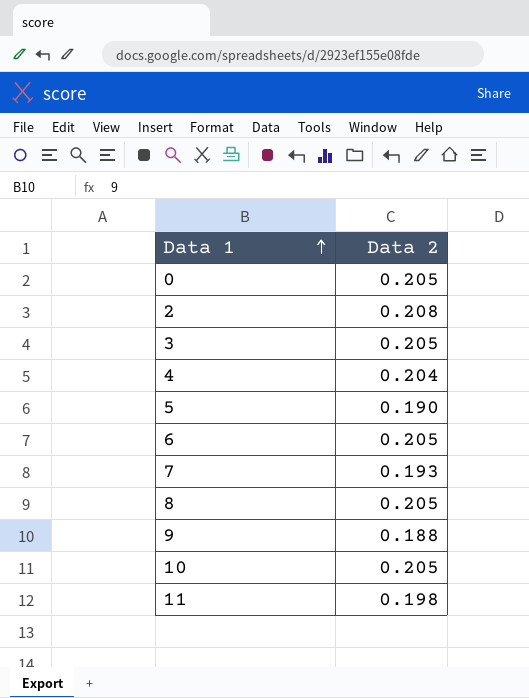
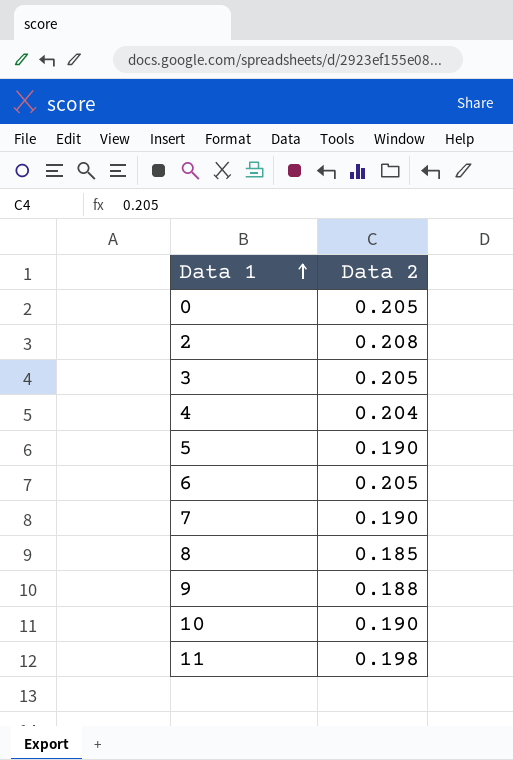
7 | Data 2: 0.193 -> 0.190
8 | Data 2: 0.205 -> 0.185
10 | Data 2: 0.205 -> 0.190

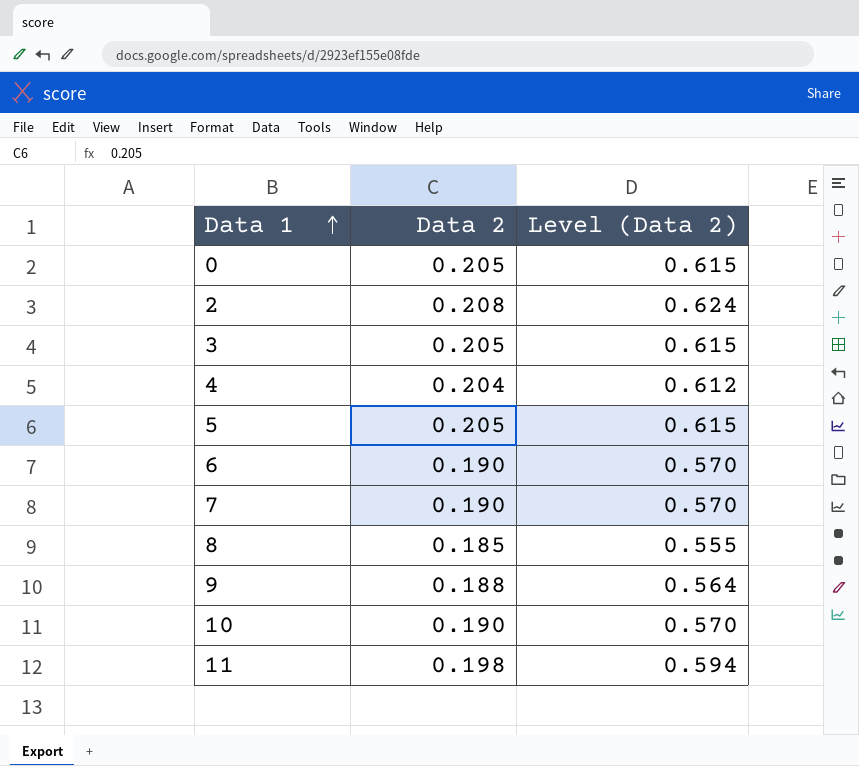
column Level (Data 2) | formula: none -> [Data 2] * 3
5 | Data 2: 0.190 -> 0.205
6 | Data 2: 0.205 -> 0.190

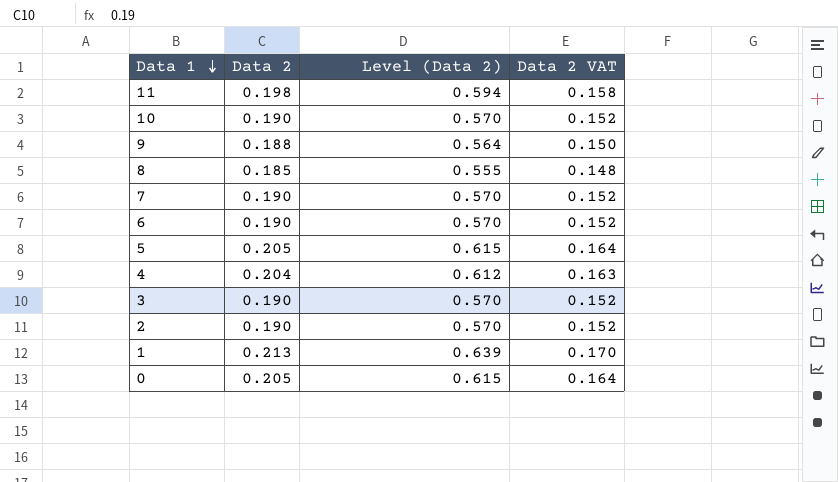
row order: Data 1 ascending -> Data 1 descending
column Data 2 VAT | formula: none -> [Data 2] * 0.8
3 | Data 2: 0.205 -> 0.190
3 | Level (Data 2): 0.615 -> 0.570
2 | Data 2: 0.208 -> 0.190
2 | Level (Data 2): 0.624 -> 0.570
row 1: none -> 0.213 | 0.639 | 0.170

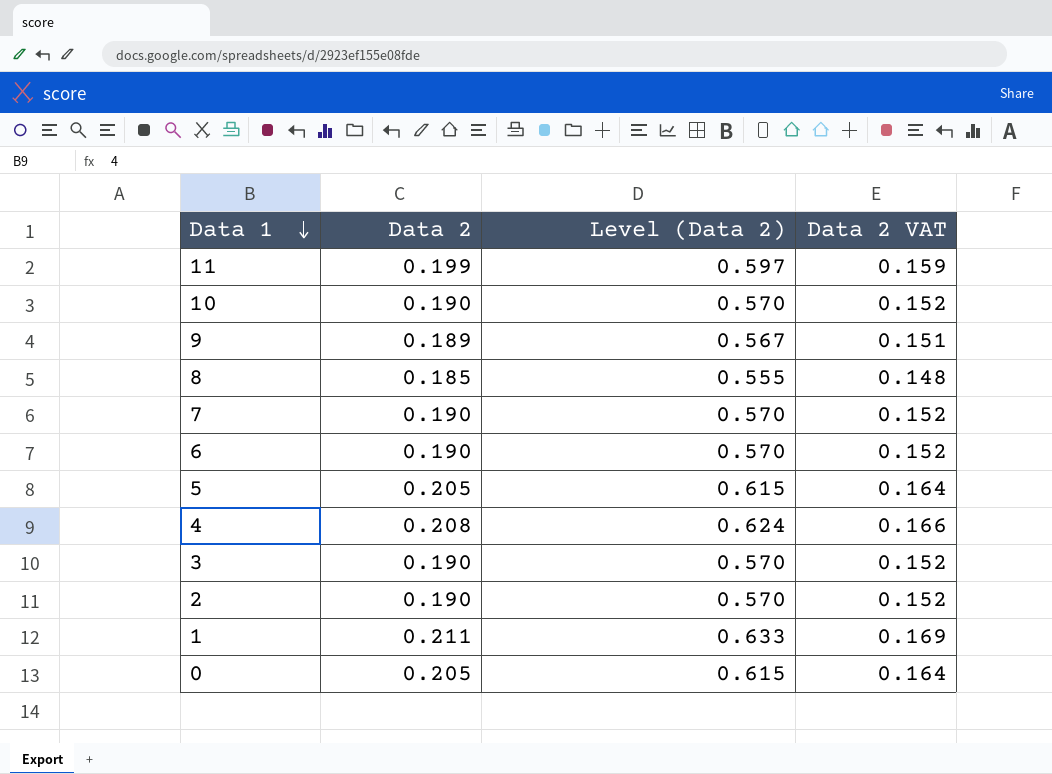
11 | Data 2: 0.198 -> 0.199
11 | Level (Data 2): 0.594 -> 0.597
11 | Data 2 VAT: 0.158 -> 0.159
9 | Data 2: 0.188 -> 0.189
9 | Level (Data 2): 0.564 -> 0.567
9 | Data 2 VAT: 0.150 -> 0.151
4 | Data 2: 0.204 -> 0.208
4 | Level (Data 2): 0.612 -> 0.624
4 | Data 2 VAT: 0.163 -> 0.166
1 | Data 2: 0.213 -> 0.211
1 | Level (Data 2): 0.639 -> 0.633
1 | Data 2 VAT: 0.170 -> 0.169

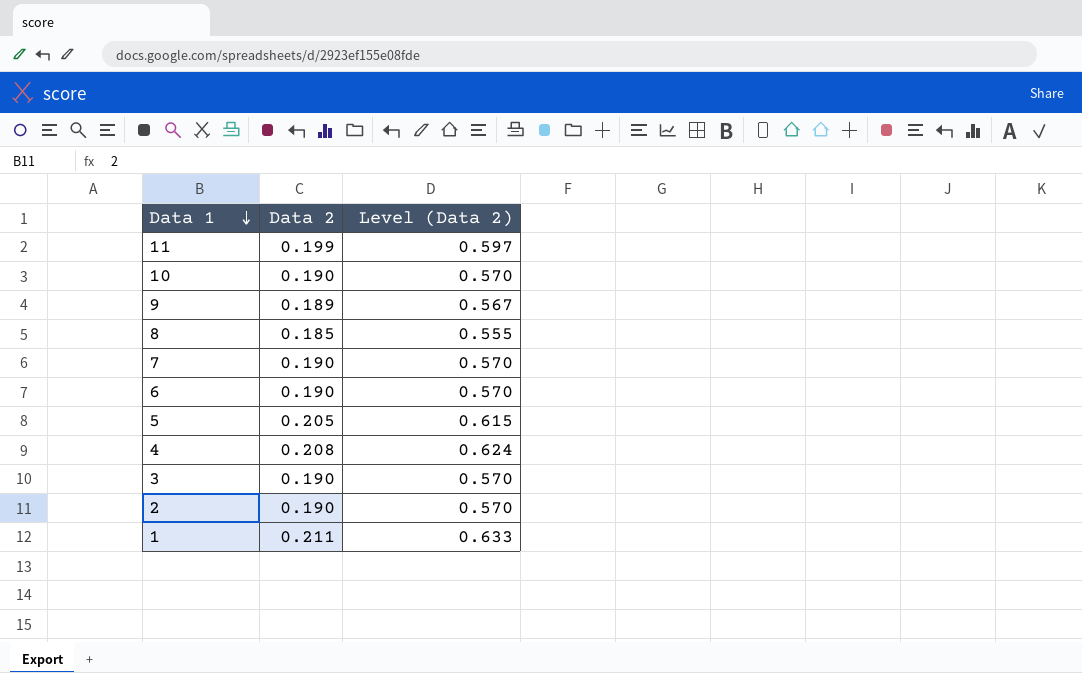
column Data 2 VAT | formula: [Data 2] * 0.8 -> none
row 0: 0.205 | 0.615 | 0.164 -> none

